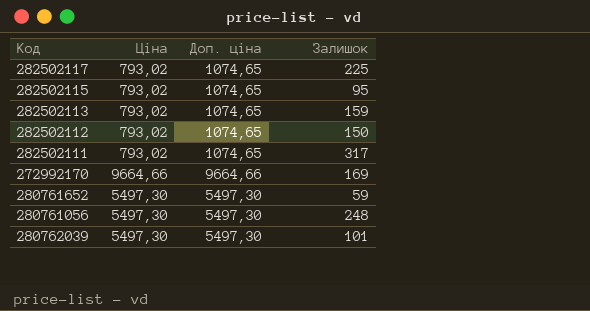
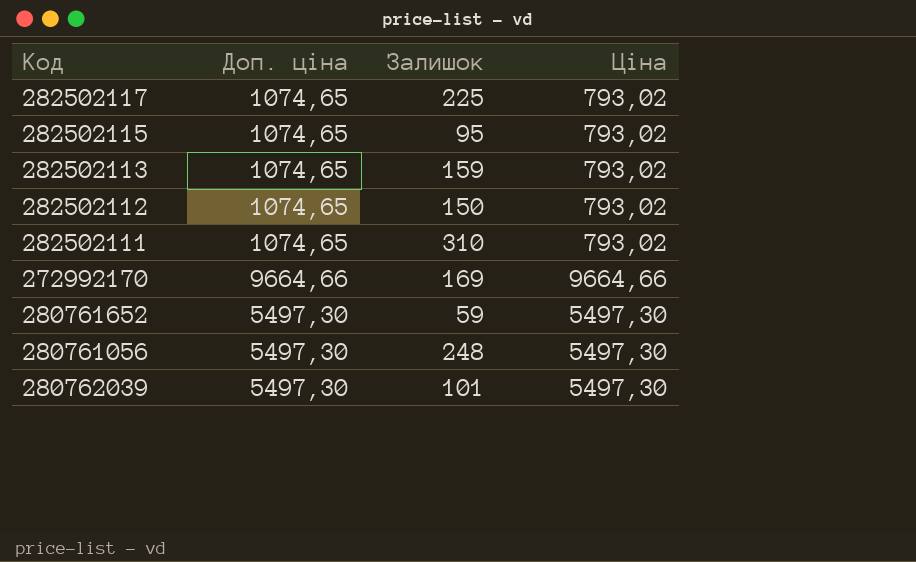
column Ціна | position: 2 -> 4
282502111 | Залишок: 317 -> 310

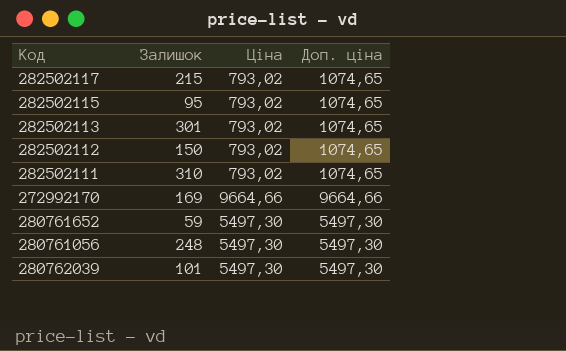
column Доп. ціна | position: 2 -> 4
282502117 | Залишок: 225 -> 215
282502113 | Залишок: 159 -> 301

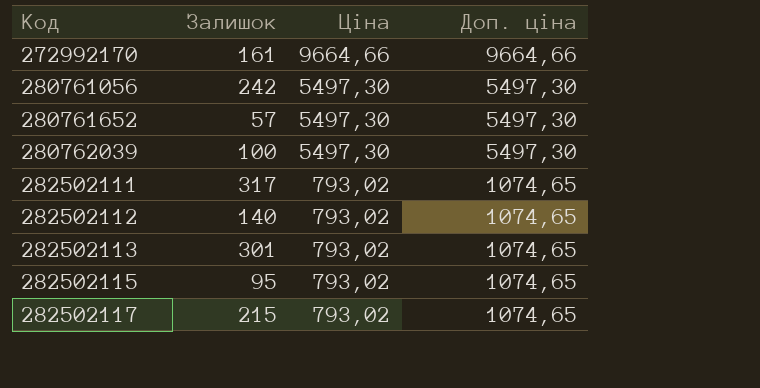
row order: none -> Код ascending
272992170 | Залишок: 169 -> 161
280761056 | Залишок: 248 -> 242
280761652 | Залишок: 59 -> 57
280762039 | Залишок: 101 -> 100
282502111 | Залишок: 310 -> 317
282502112 | Залишок: 150 -> 140

